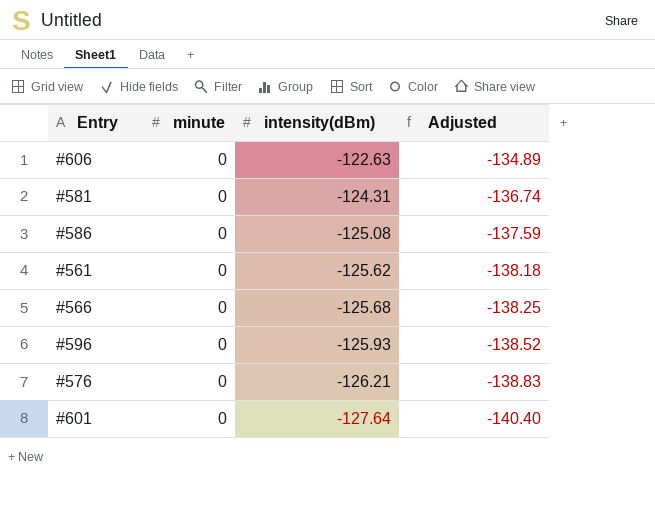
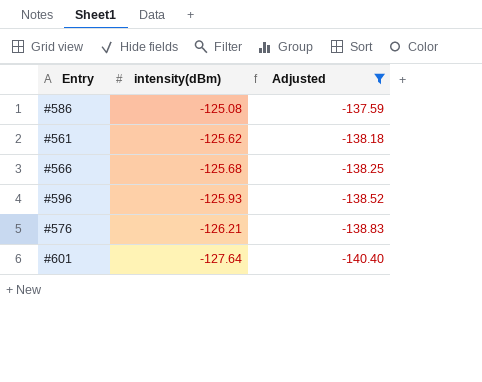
filter: none -> Adjusted <= -137.59
column minute | position: 2 -> none

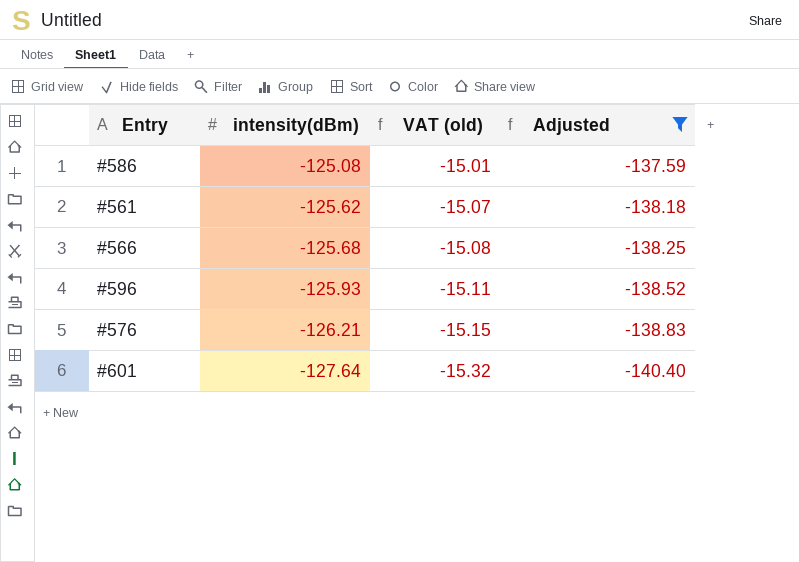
column VAT (old) | formula: none -> [intensity(dBm)] * 0.12

